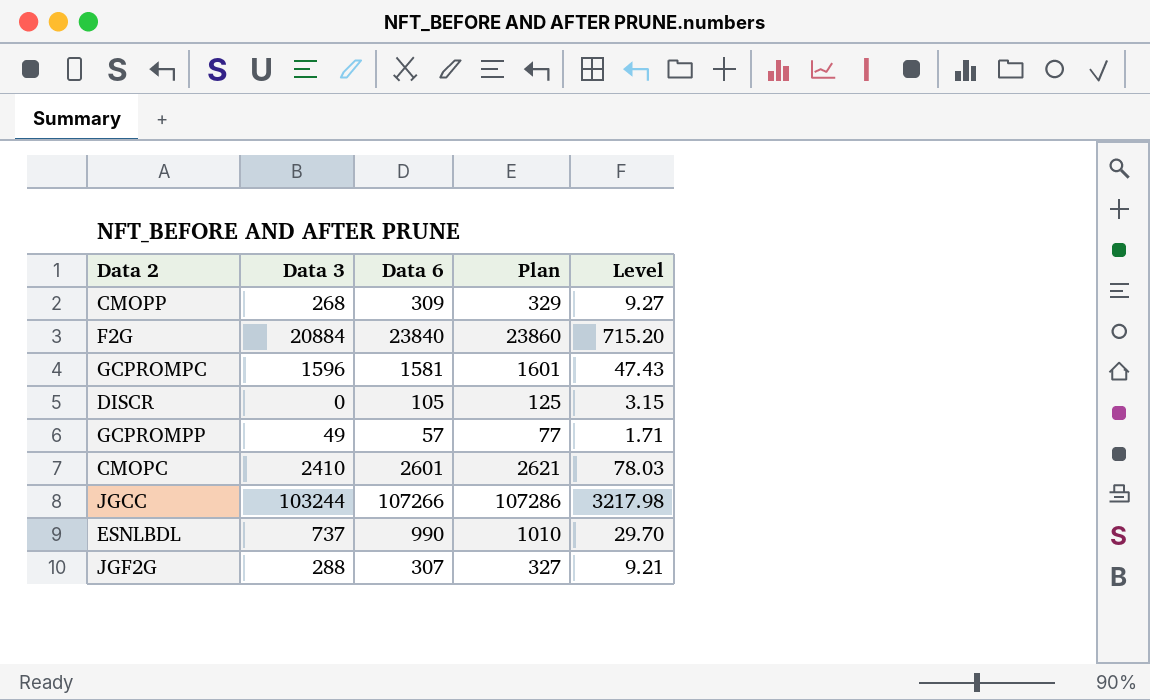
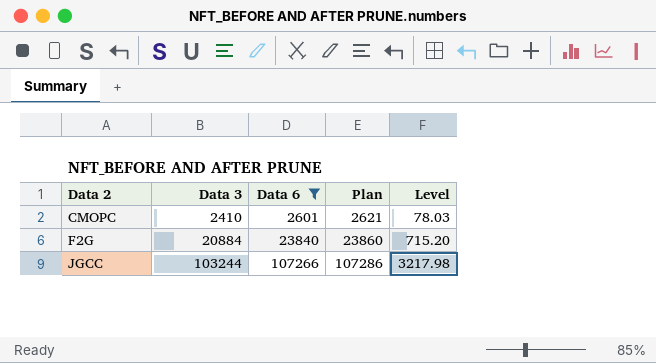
filter: none -> Data 6 >= 2601
row order: none -> Data 2 ascending

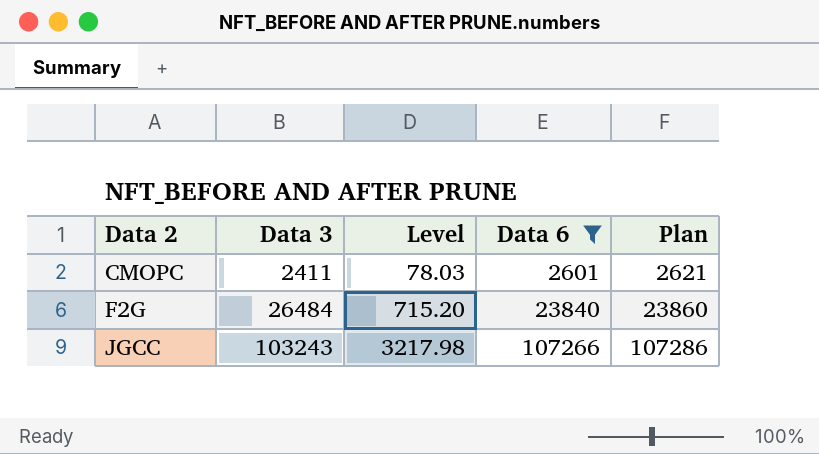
column Level | position: 5 -> 3
CMOPC | Data 3: 2410 -> 2411
F2G | Data 3: 20884 -> 26484
JGCC | Data 3: 103244 -> 103243

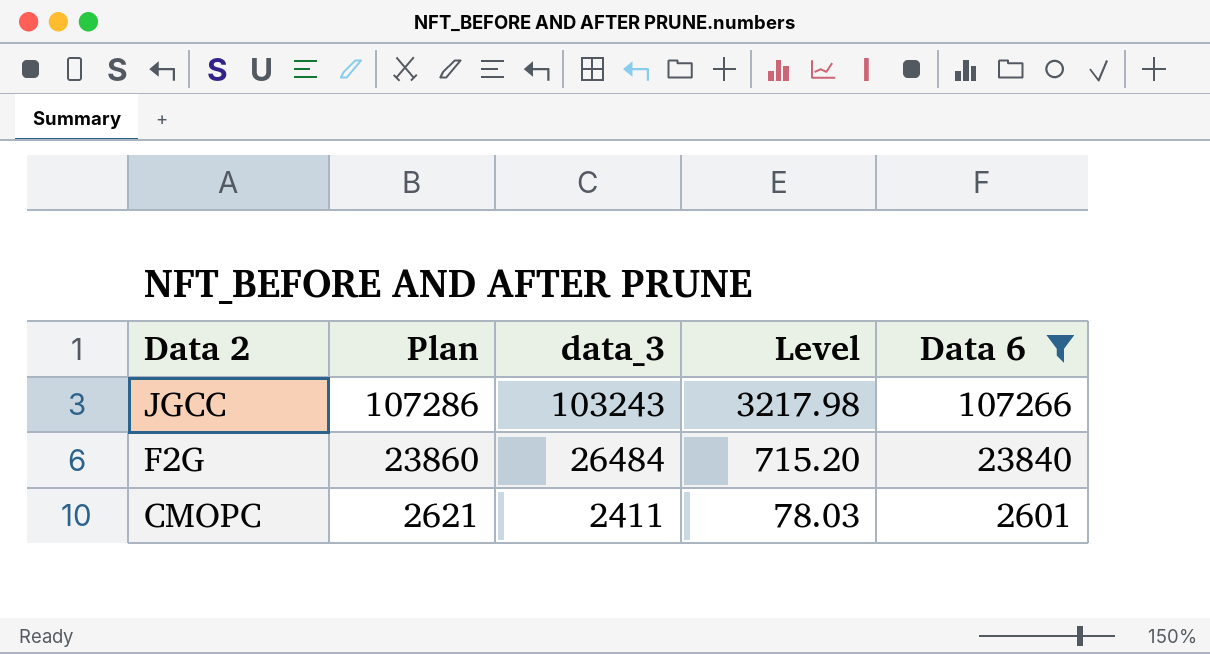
row order: Data 2 ascending -> Data 2 descending
column Plan | position: 5 -> 2
column name: Data 3 -> data_3

